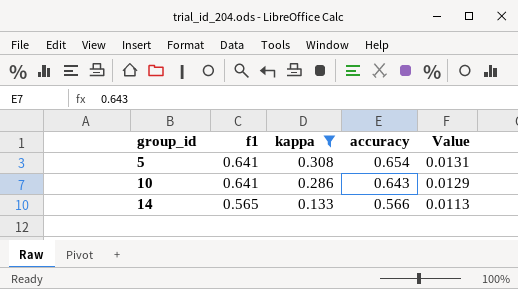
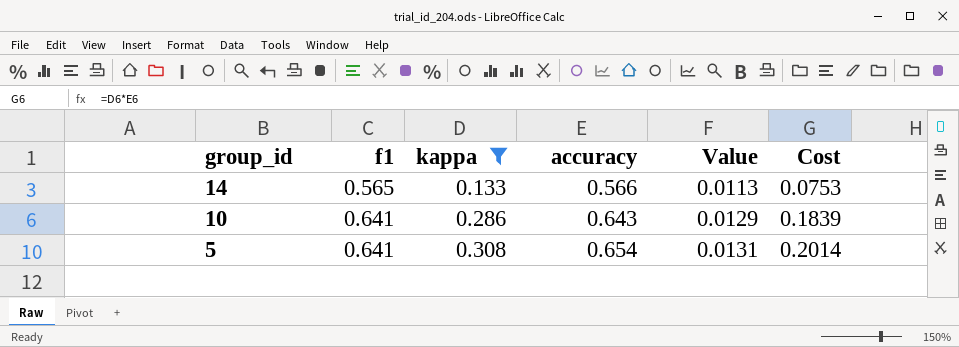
row order: group_id ascending -> group_id descending
column Cost | formula: none -> [kappa] * [accuracy]

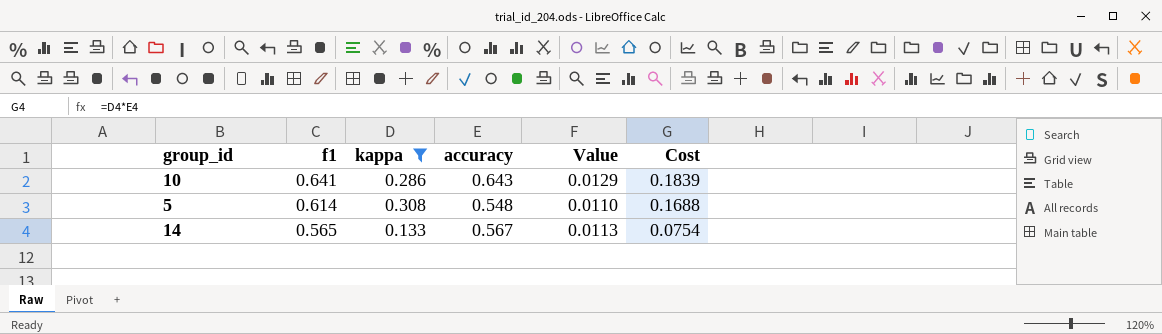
row order: group_id descending -> f1 descending
5 | f1: 0.641 -> 0.614
5 | accuracy: 0.654 -> 0.548
5 | Value: 0.0131 -> 0.0110
5 | Cost: 0.2014 -> 0.1688
14 | accuracy: 0.566 -> 0.567
14 | Cost: 0.0753 -> 0.0754

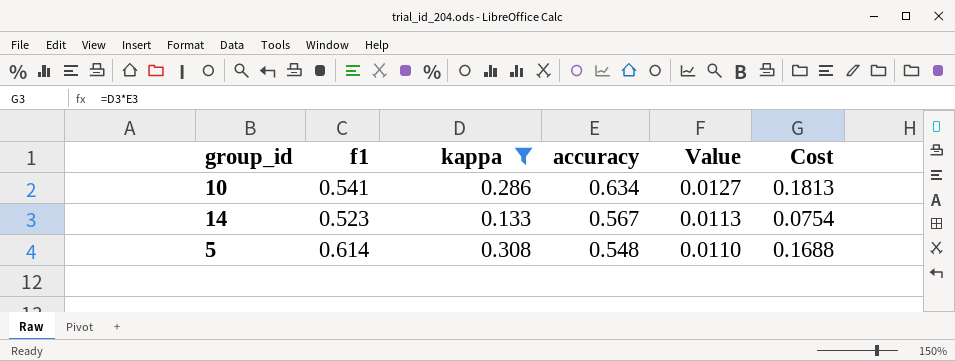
row order: f1 descending -> accuracy descending
10 | f1: 0.641 -> 0.541
10 | accuracy: 0.643 -> 0.634
10 | Value: 0.0129 -> 0.0127
10 | Cost: 0.1839 -> 0.1813
14 | f1: 0.565 -> 0.523

